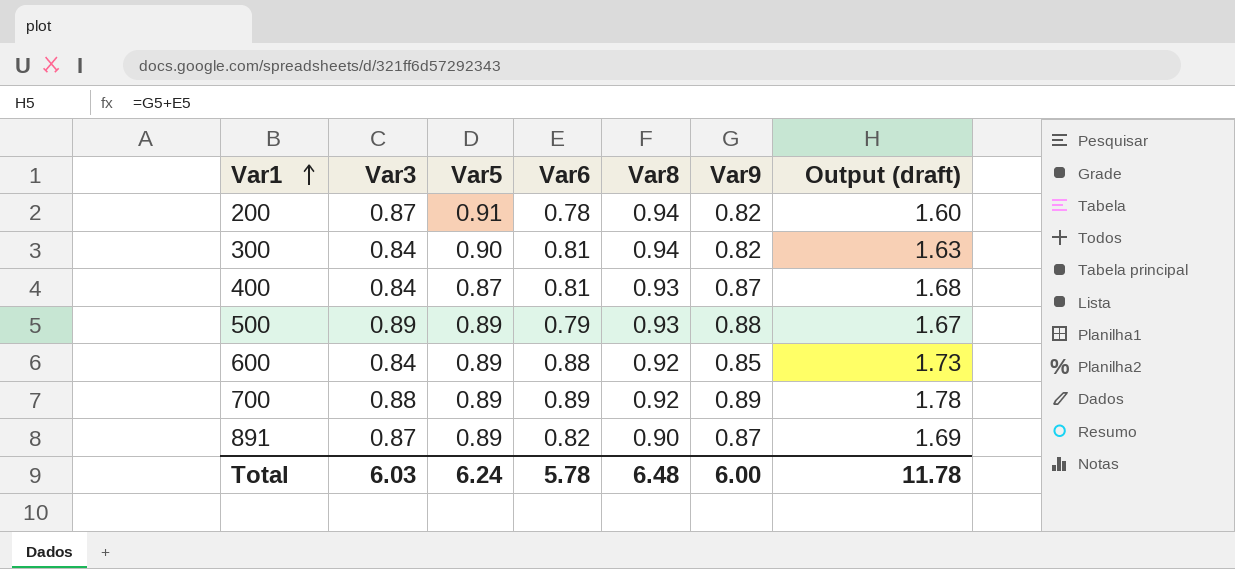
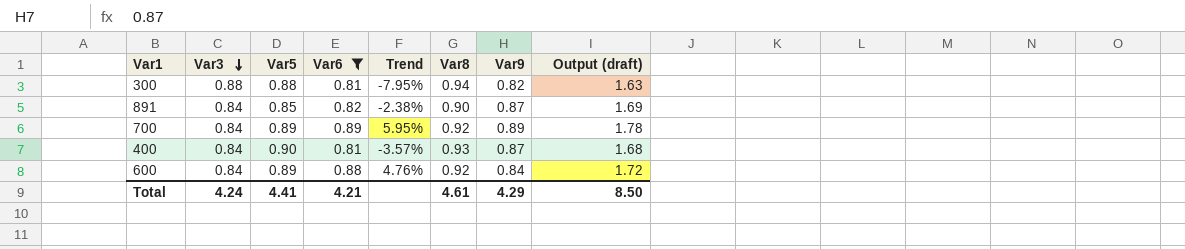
filter: none -> Var6 >= 0.81
row order: Var1 ascending -> Var3 descending
column Trend | formula: none -> ([Var6] - [Var3]) / [Var3]
300 | Var3: 0.84 -> 0.88
300 | Var5: 0.90 -> 0.88
891 | Var3: 0.87 -> 0.84
891 | Var5: 0.89 -> 0.85
700 | Var3: 0.88 -> 0.84
400 | Var5: 0.87 -> 0.90
600 | Var9: 0.85 -> 0.84
600 | Output (draft): 1.73 -> 1.72
Total | Var3: 6.03 -> 4.24
Total | Var5: 6.24 -> 4.41
Total | Var6: 5.78 -> 4.21
Total | Var8: 6.48 -> 4.61
Total | Var9: 6.00 -> 4.29
Total | Output (draft): 11.78 -> 8.50

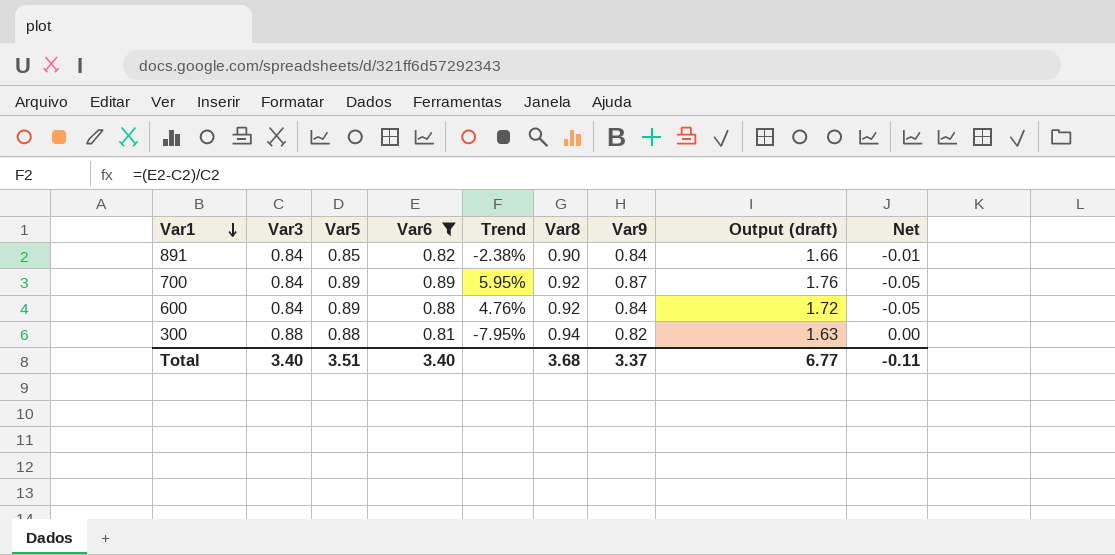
row order: Var3 descending -> Var1 descending
column Net | formula: none -> [Var3] - [Var5]
row 400: 0.84 | 0.90 | 0.81 | -3.57% | 0.93 | 0.87 | 1.68 -> none
891 | Var9: 0.87 -> 0.84
891 | Output (draft): 1.69 -> 1.66
700 | Var9: 0.89 -> 0.87
700 | Output (draft): 1.78 -> 1.76
Total | Var3: 4.24 -> 3.40
Total | Var5: 4.41 -> 3.51
Total | Var6: 4.21 -> 3.40
Total | Var8: 4.61 -> 3.68
Total | Var9: 4.29 -> 3.37
Total | Output (draft): 8.50 -> 6.77

